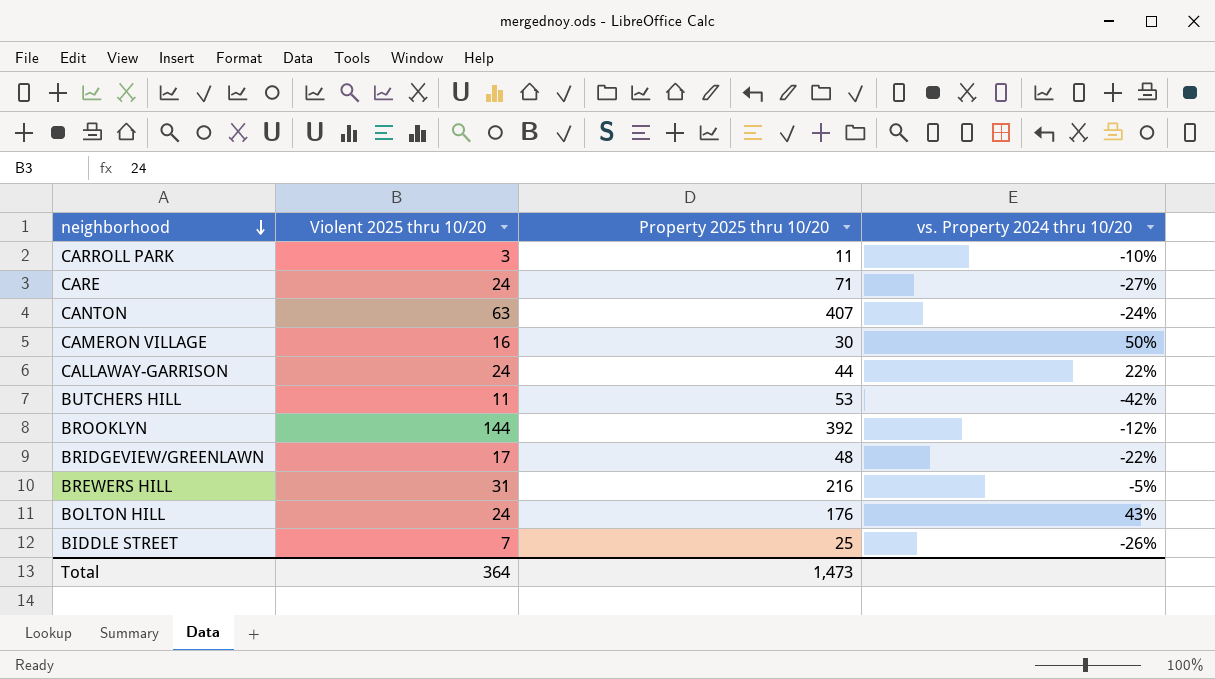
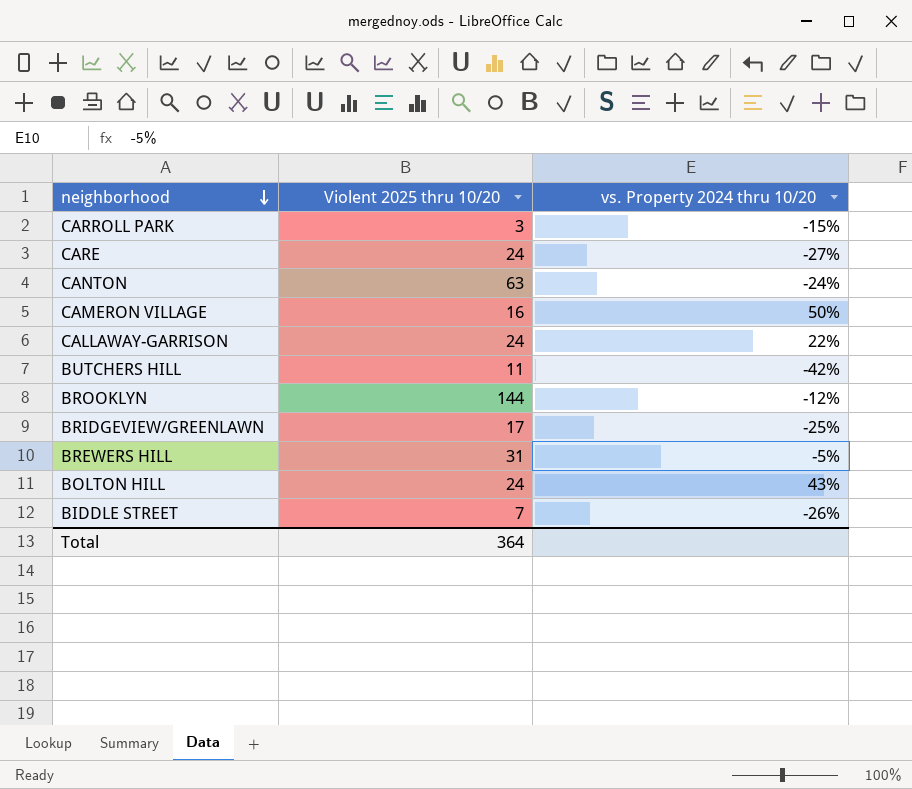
column Property 2025 thru 10/20 | position: 3 -> none
CARROLL PARK | vs. Property 2024 thru 10/20: -10% -> -15%
BRIDGEVIEW/GREENLAWN | vs. Property 2024 thru 10/20: -22% -> -25%

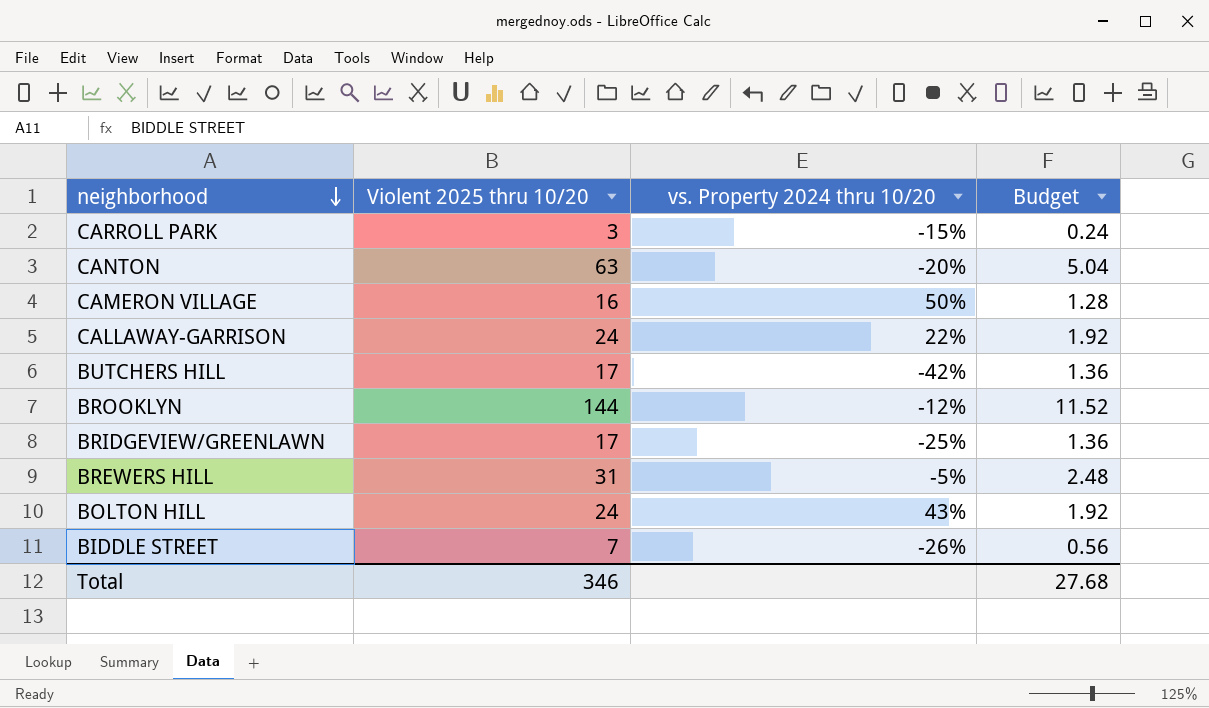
column Budget | formula: none -> [Violent 2025 thru 10/20] * 0.08
row CARE: 24 | -27% -> none
CANTON | vs. Property 2024 thru 10/20: -24% -> -20%
BUTCHERS HILL | Violent 2025 thru 10/20: 11 -> 17
Total | Violent 2025 thru 10/20: 364 -> 346

